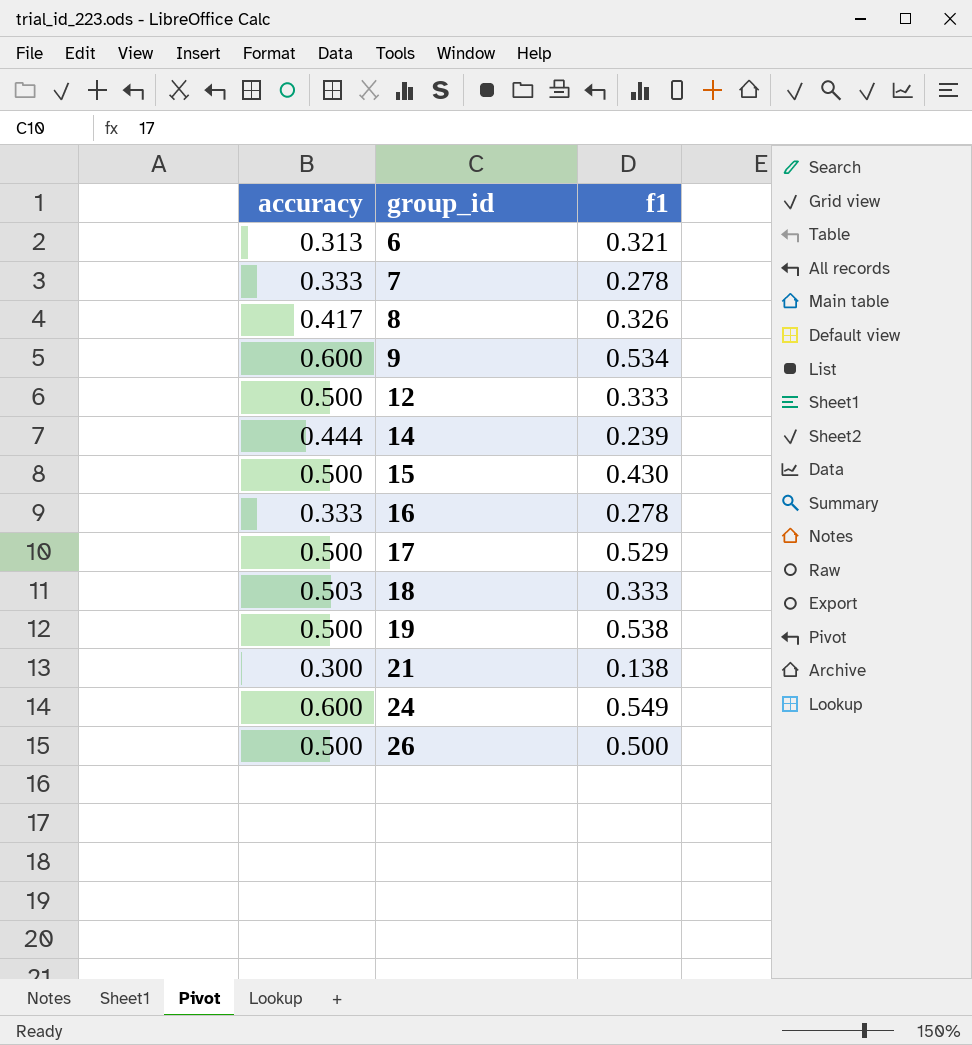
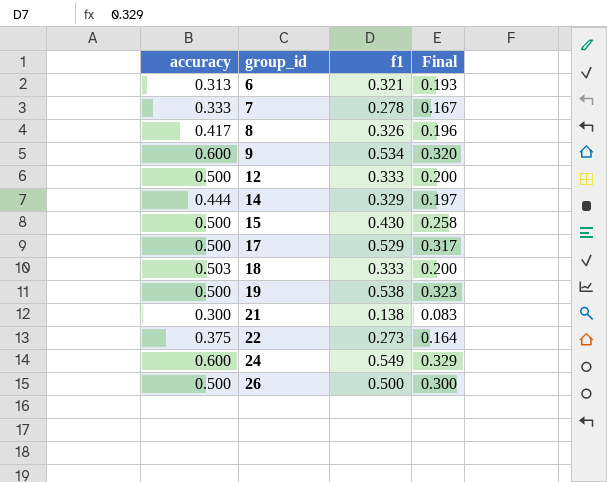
column Final | formula: none -> [f1] * 0.6
row 16: 0.333 | 0.278 -> none
14 | f1: 0.239 -> 0.329
row 22: none -> 0.375 | 0.273 | 0.164

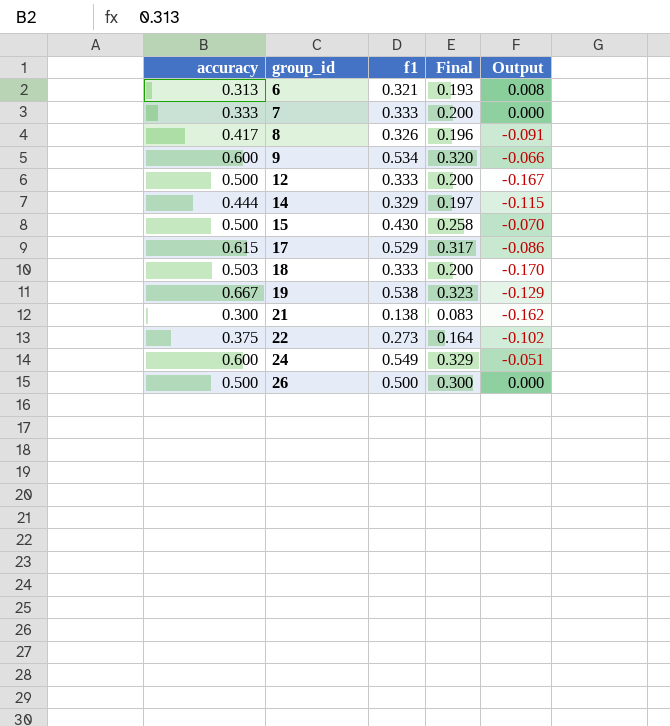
column Output | formula: none -> [f1] - [accuracy]
7 | f1: 0.278 -> 0.333
7 | Final: 0.167 -> 0.200
17 | accuracy: 0.500 -> 0.615
19 | accuracy: 0.500 -> 0.667

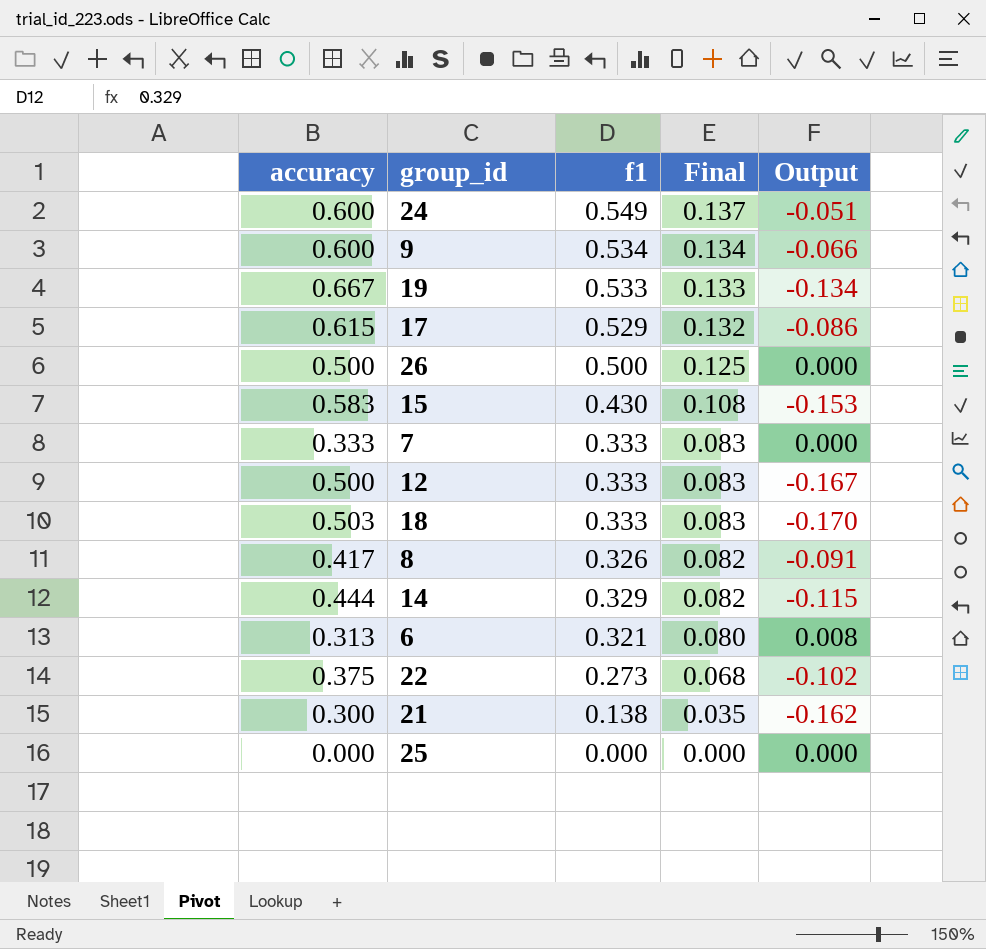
row order: group_id ascending -> Final descending
column Final | formula: [f1] * 0.6 -> [f1] * 0.25
19 | f1: 0.538 -> 0.533
19 | Output: -0.129 -> -0.134
15 | accuracy: 0.500 -> 0.583
15 | Output: -0.070 -> -0.153
row 25: none -> 0.000 | 0.000 | 0.000 | 0.000

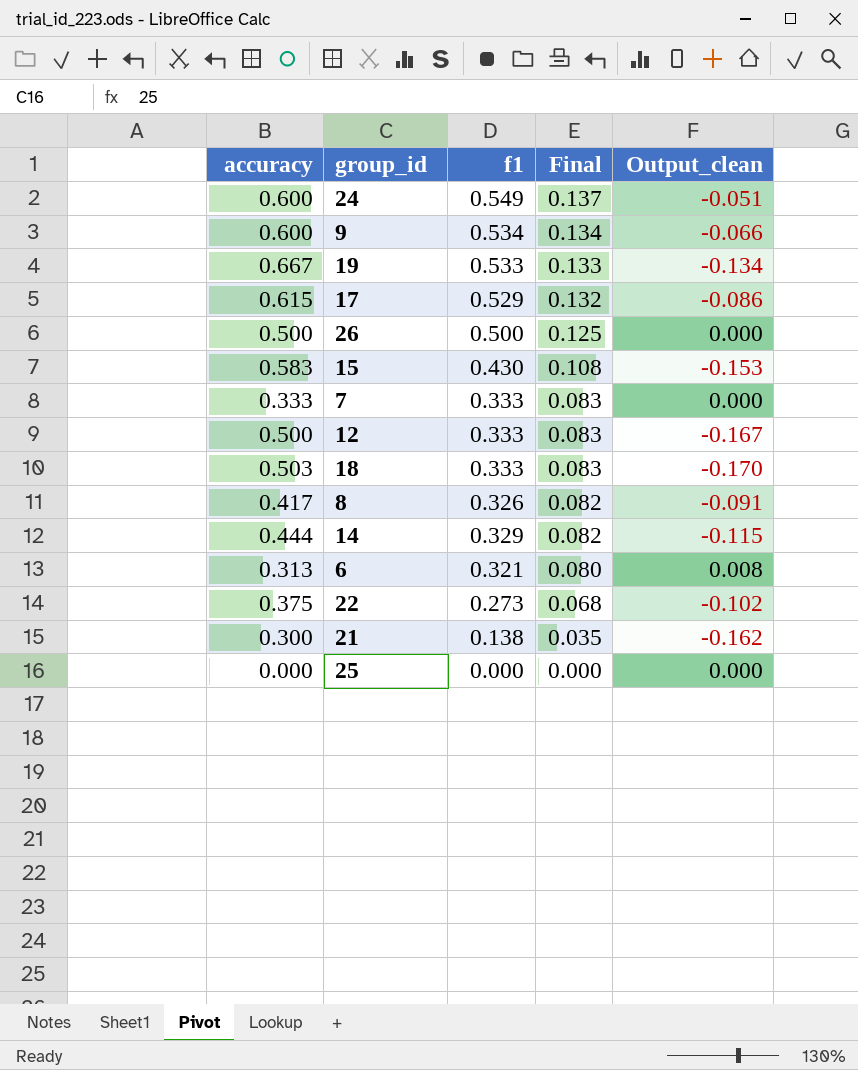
column name: Output -> Output_clean

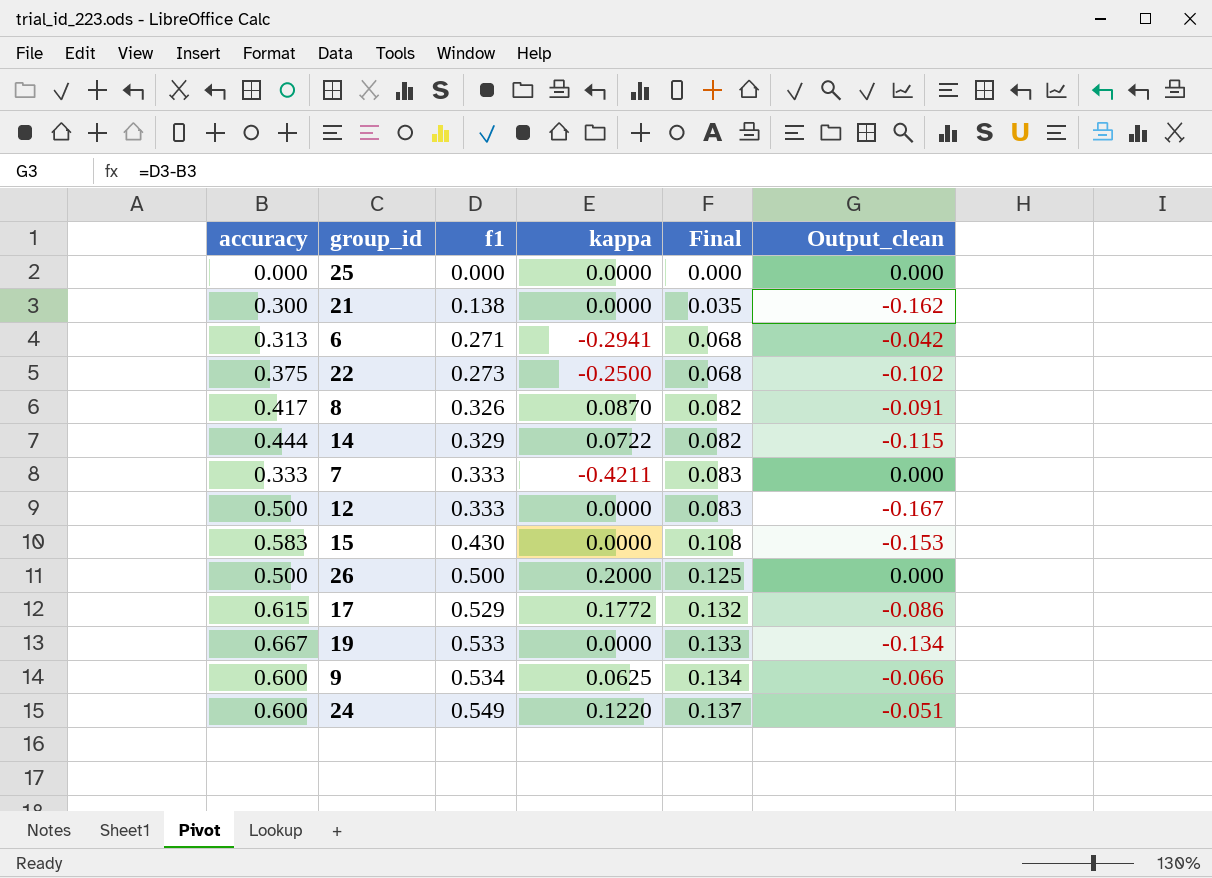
row order: Final descending -> f1 ascending
column kappa | position: none -> 4
row 18: 0.503 | 0.333 | 0.083 | -0.170 -> none
6 | f1: 0.321 -> 0.271
6 | Final: 0.080 -> 0.068
6 | Output_clean: 0.008 -> -0.042

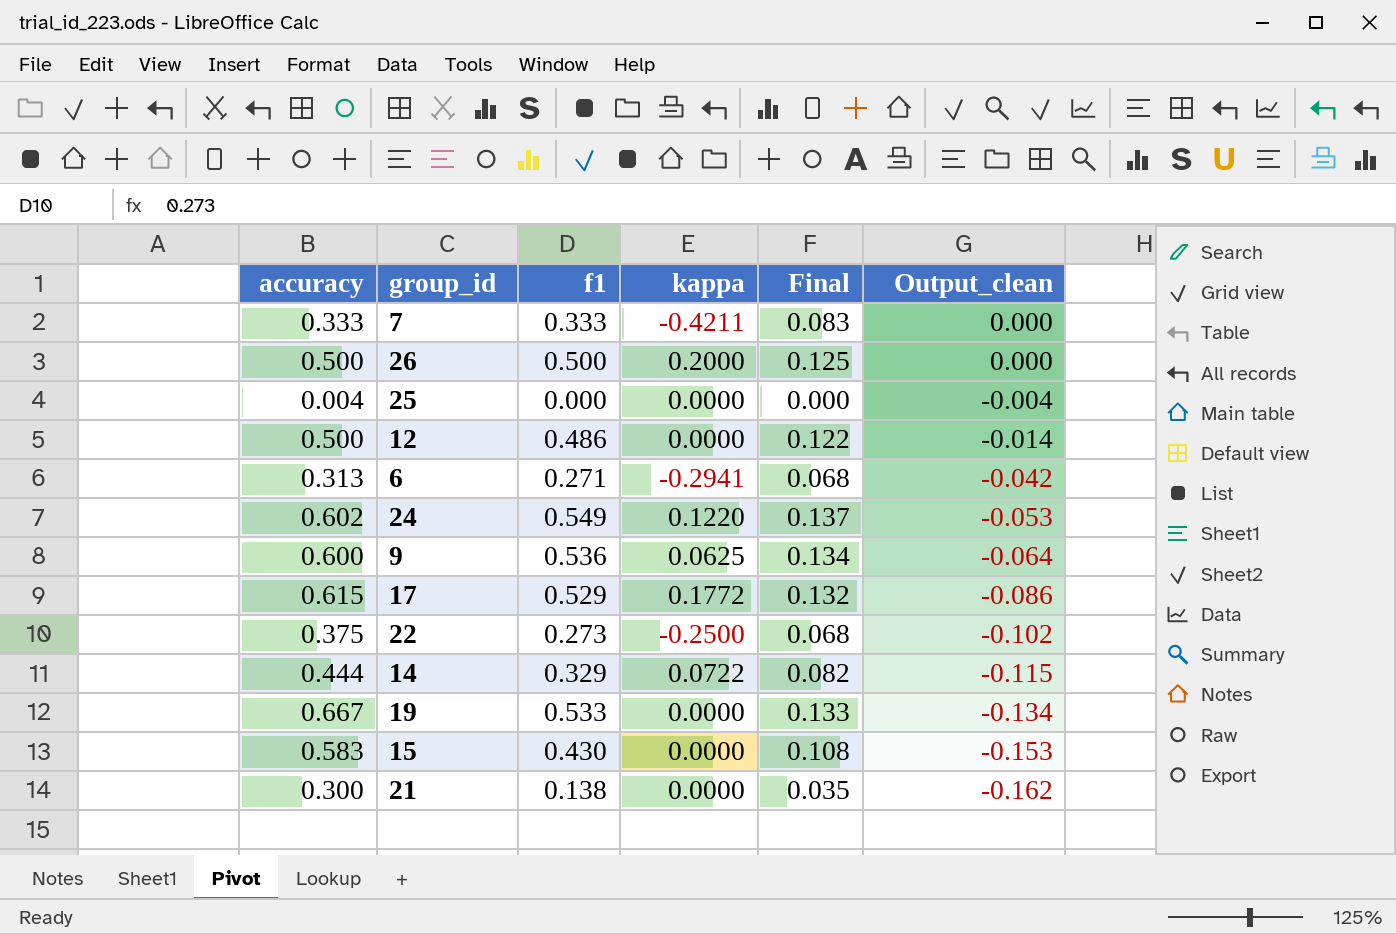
row order: f1 ascending -> Output_clean descending
row 8: 0.417 | 0.326 | 0.0870 | 0.082 | -0.091 -> none
25 | accuracy: 0.000 -> 0.004
25 | Output_clean: 0.000 -> -0.004
12 | f1: 0.333 -> 0.486
12 | Final: 0.083 -> 0.122
12 | Output_clean: -0.167 -> -0.014
24 | accuracy: 0.600 -> 0.602
24 | Output_clean: -0.051 -> -0.053
9 | f1: 0.534 -> 0.536
9 | Output_clean: -0.066 -> -0.064

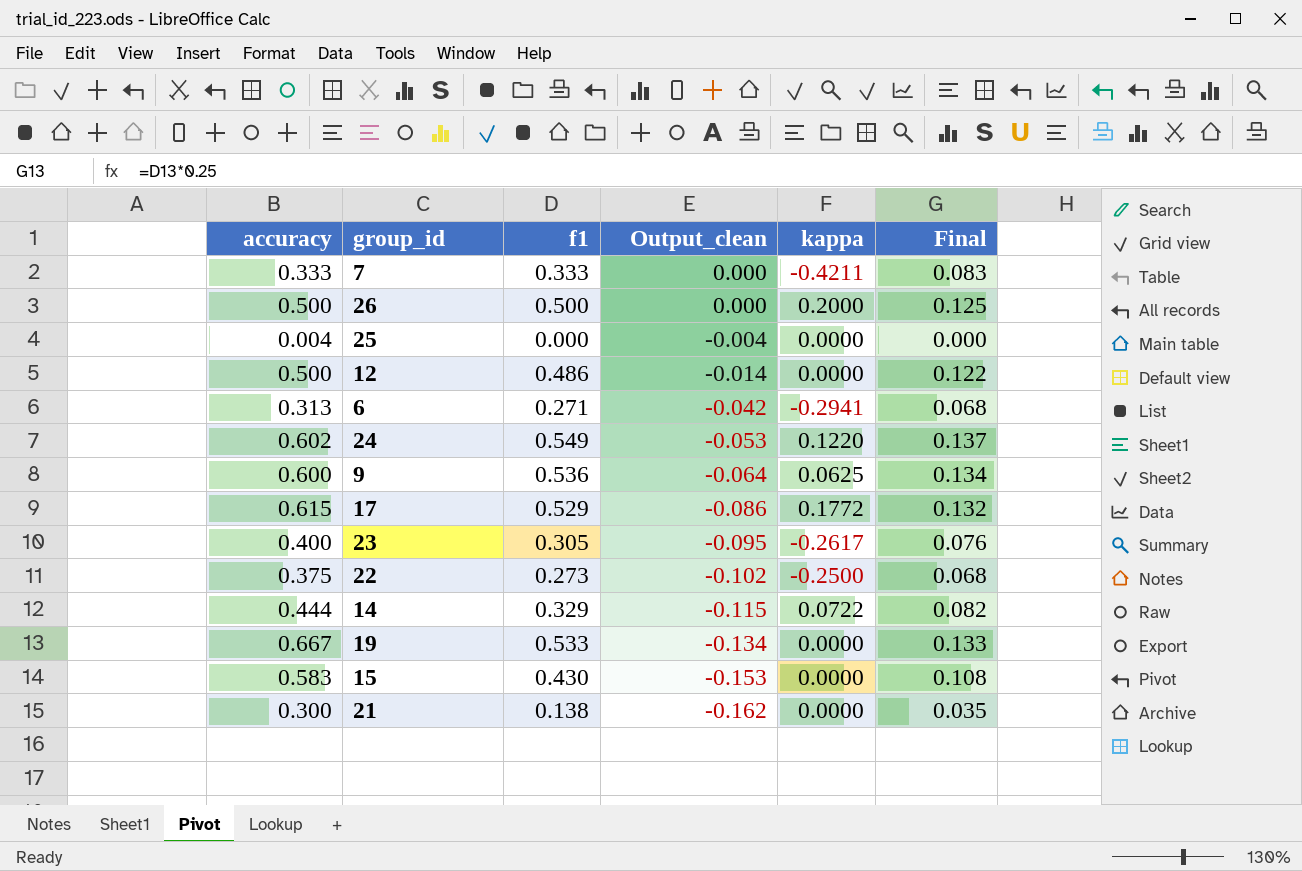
column Output_clean | position: 6 -> 4
row 23: none -> 0.400 | 0.305 | -0.095 | -0.2617 | 0.076

